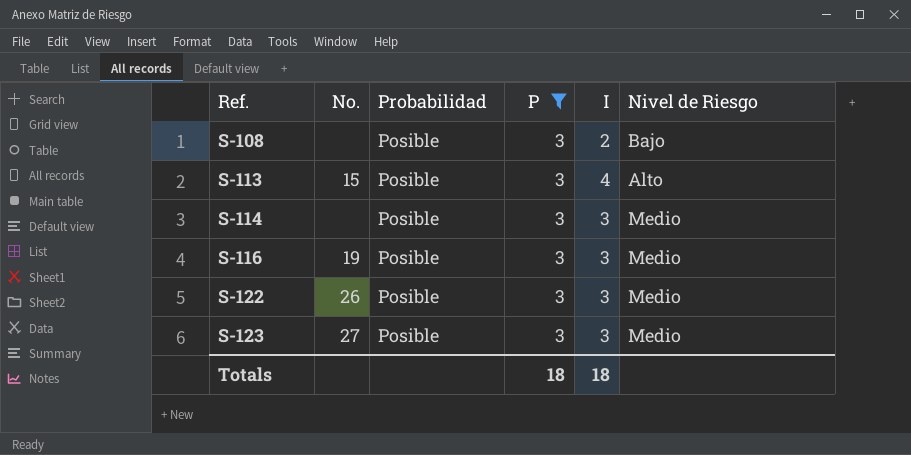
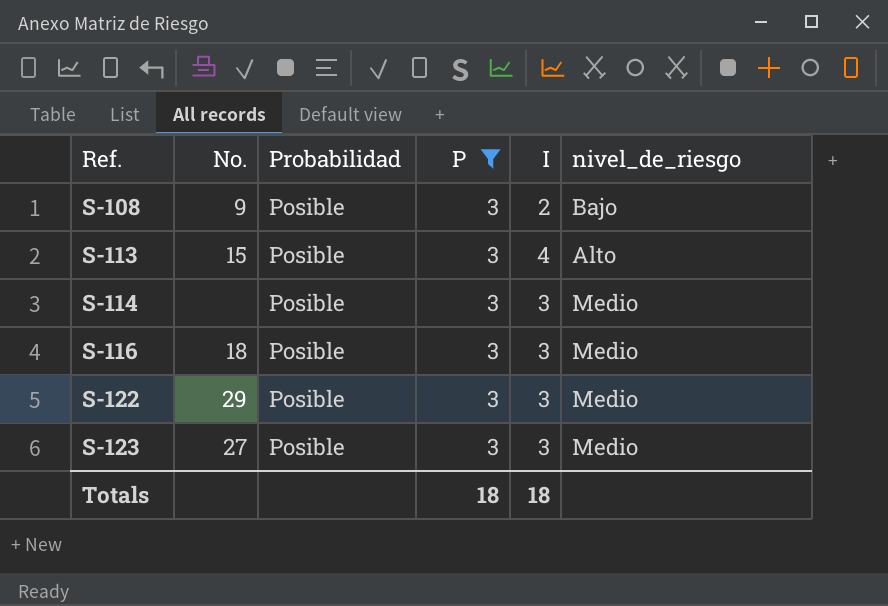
column name: Nivel de Riesgo -> nivel_de_riesgo
S-108 | No.: none -> 9
S-116 | No.: 19 -> 18
S-122 | No.: 26 -> 29

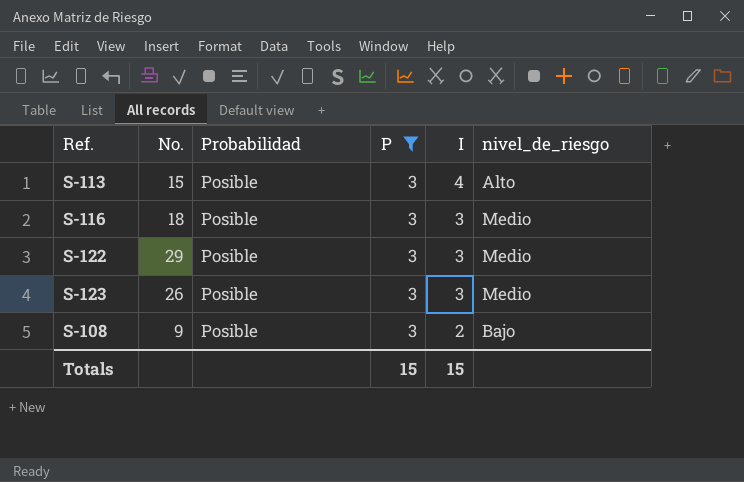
row order: Ref. ascending -> I descending
row S-114: none | Posible | 3 | 3 | Medio -> none
S-123 | No.: 27 -> 26
Totals | P: 18 -> 15
Totals | I: 18 -> 15

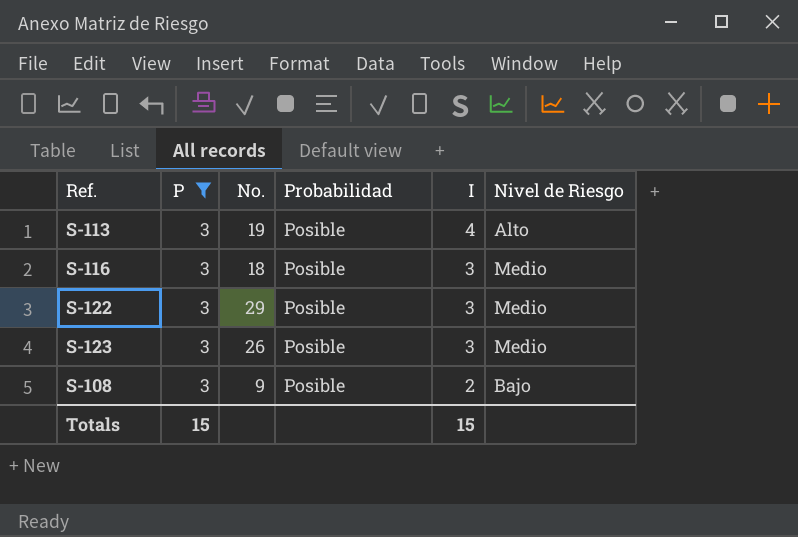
column P | position: 4 -> 2
column name: nivel_de_riesgo -> Nivel de Riesgo
S-113 | No.: 15 -> 19

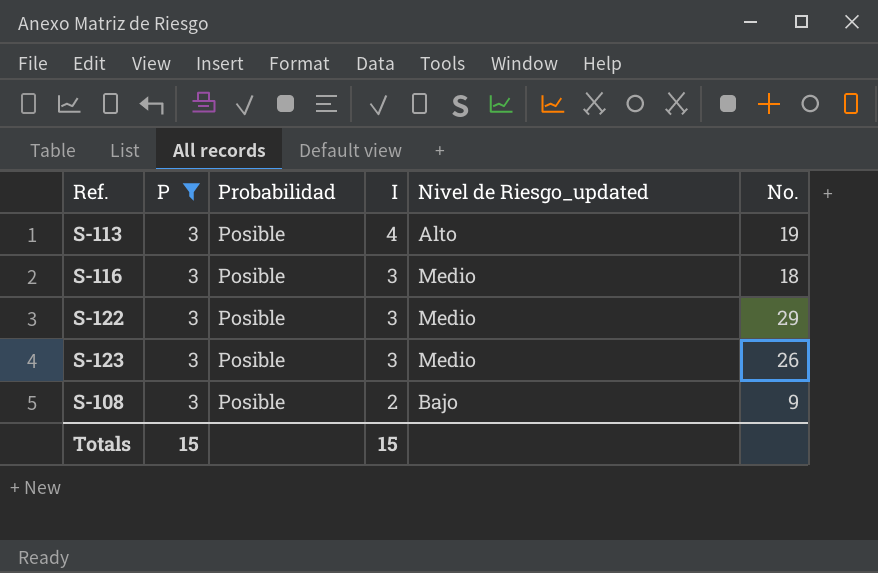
column name: Nivel de Riesgo -> Nivel de Riesgo_updated
column No. | position: 3 -> 6

